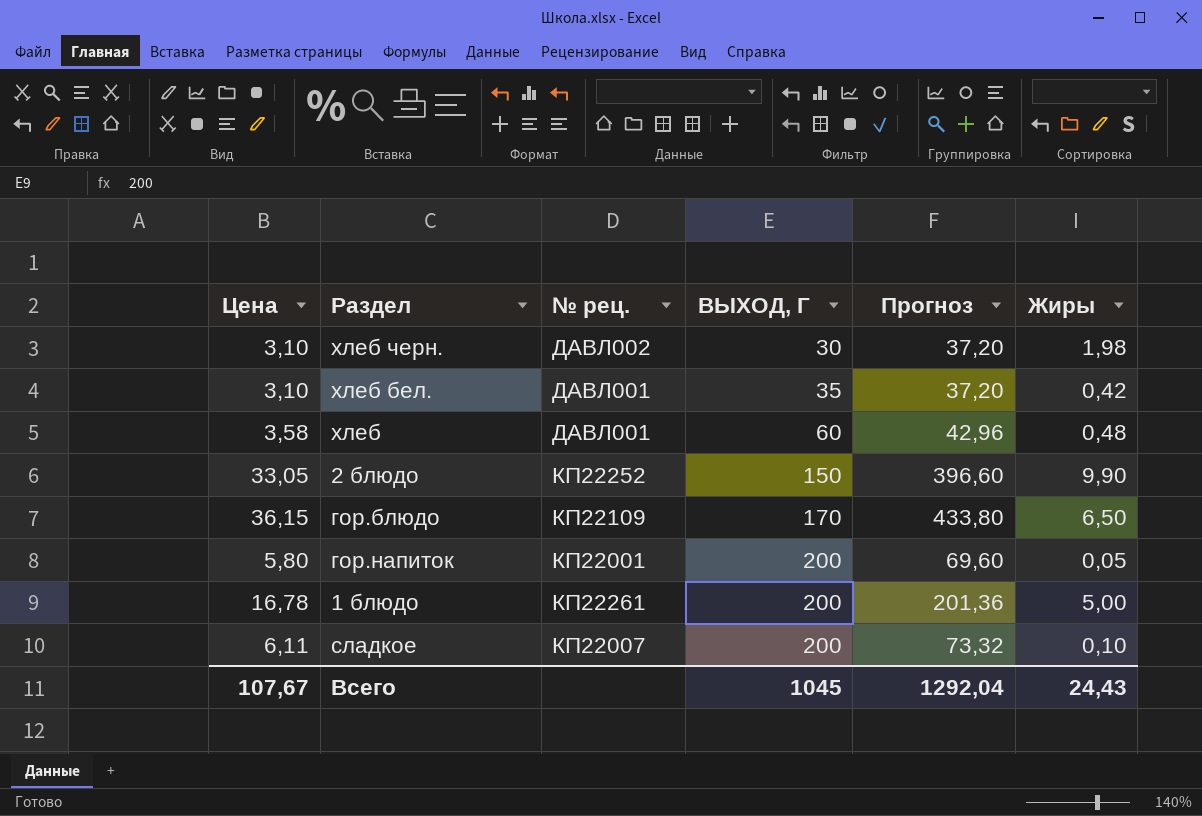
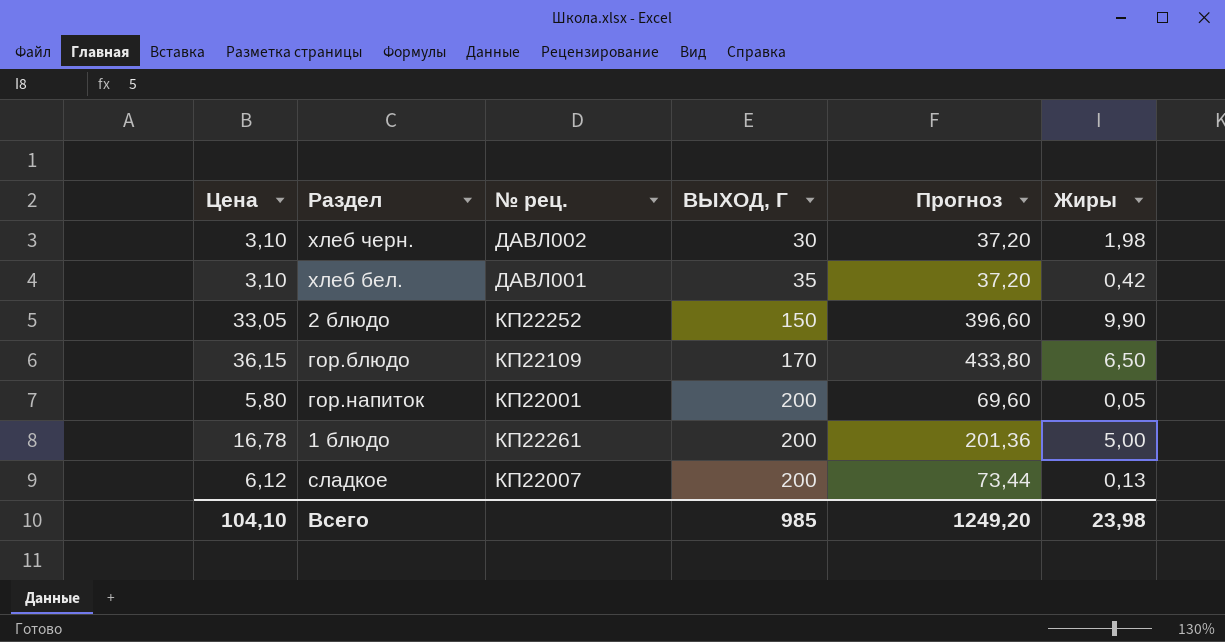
row хлеб: 3,58 | ДАВЛ001 | 60 | 42,96 | 0,48 -> none
сладкое | Цена: 6,11 -> 6,12
сладкое | Прогноз: 73,32 -> 73,44
сладкое | Жиры: 0,10 -> 0,13
Всего | Цена: 107,67 -> 104,10
Всего | ВЫХОД, Г: 1045 -> 985
Всего | Прогноз: 1292,04 -> 1249,20
Всего | Жиры: 24,43 -> 23,98

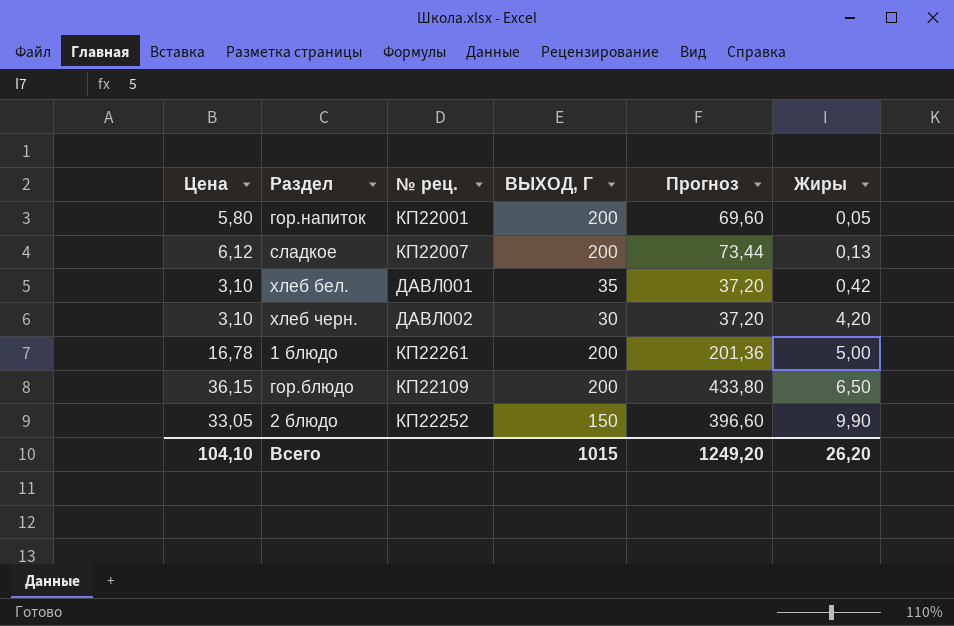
row order: ВЫХОД, Г ascending -> Жиры ascending
хлеб черн. | Жиры: 1,98 -> 4,20
гор.блюдо | ВЫХОД, Г: 170 -> 200
Всего | ВЫХОД, Г: 985 -> 1015
Всего | Жиры: 23,98 -> 26,20

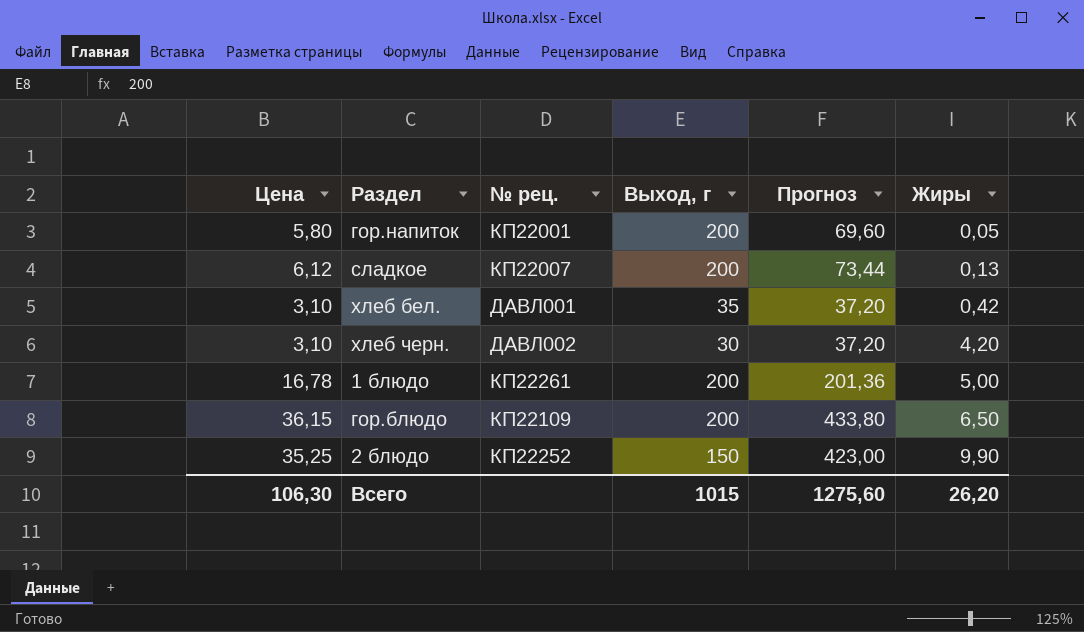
column name: ВЫХОД, Г -> Выход, г
2 блюдо | Цена: 33,05 -> 35,25
2 блюдо | Прогноз: 396,60 -> 423,00
Всего | Цена: 104,10 -> 106,30
Всего | Прогноз: 1249,20 -> 1275,60

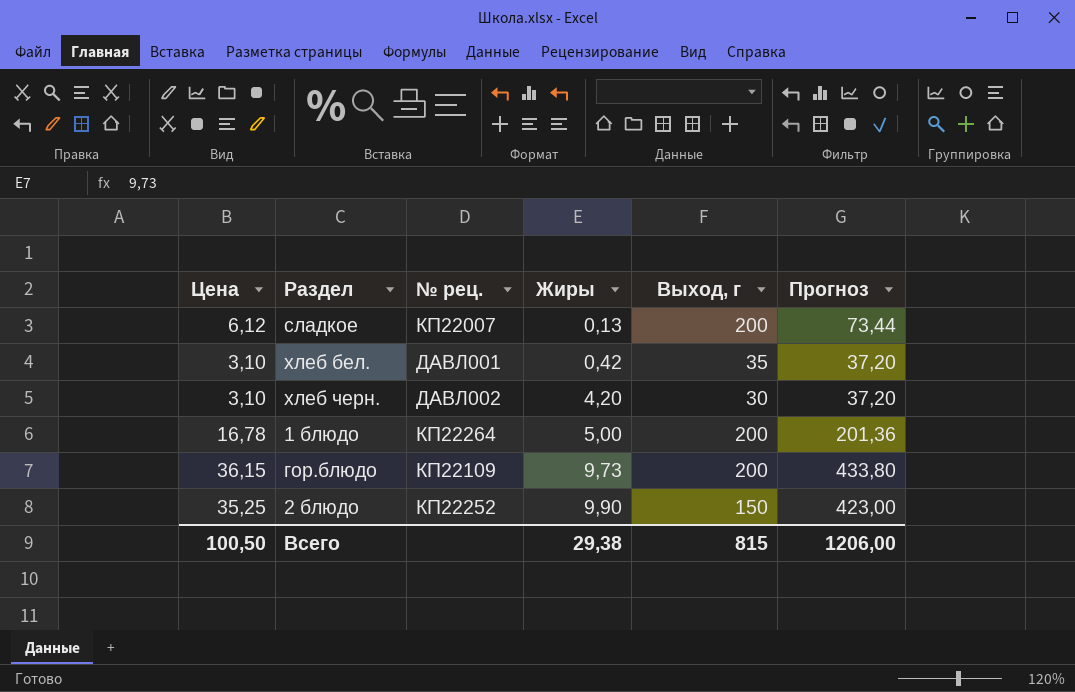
column Жиры | position: 6 -> 4
row гор.напиток: 5,80 | КП22001 | 200 | 69,60 | 0,05 -> none
1 блюдо | № рец.: КП22261 -> КП22264
гор.блюдо | Жиры: 6,50 -> 9,73
Всего | Цена: 106,30 -> 100,50
Всего | Жиры: 26,20 -> 29,38
Всего | Выход, г: 1015 -> 815
Всего | Прогноз: 1275,60 -> 1206,00

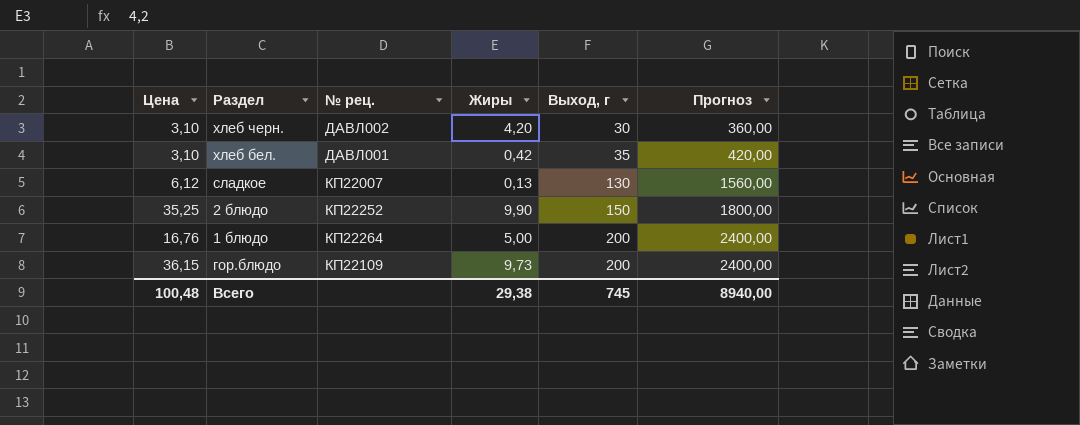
row order: Жиры ascending -> Выход, г ascending
column Прогноз | formula: [Цена] * 12 -> [Выход, г] * 12
сладкое | Выход, г: 200 -> 130
1 блюдо | Цена: 16,78 -> 16,76
Всего | Цена: 100,50 -> 100,48
Всего | Выход, г: 815 -> 745
Всего | Прогноз: 1206,00 -> 8940,00

